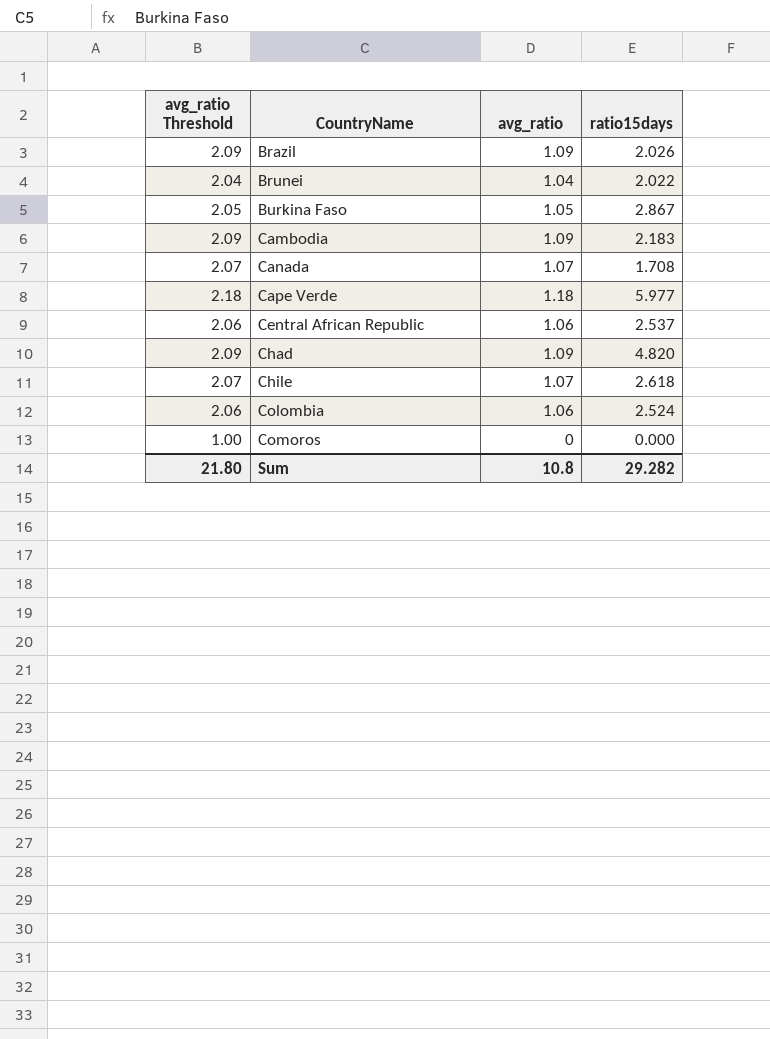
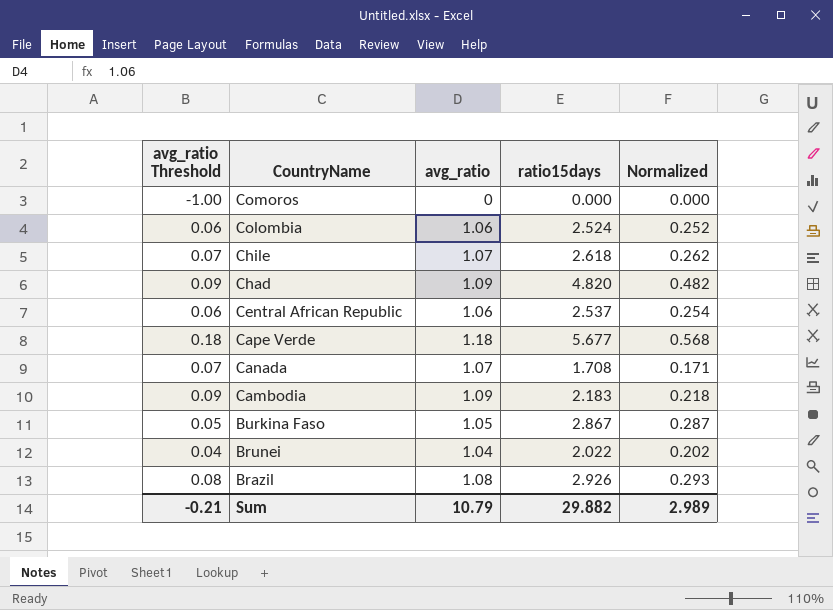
row order: CountryName ascending -> CountryName descending
column avg_ratio Threshold | formula: [avg_ratio] + 1 -> [avg_ratio] - 1
column Normalized | formula: none -> [ratio15days] * 0.1
Cape Verde | ratio15days: 5.977 -> 5.677
Brazil | avg_ratio: 1.09 -> 1.08
Brazil | ratio15days: 2.026 -> 2.926
Sum | avg_ratio Threshold: 21.80 -> -0.21
Sum | avg_ratio: 10.8 -> 10.79
Sum | ratio15days: 29.282 -> 29.882

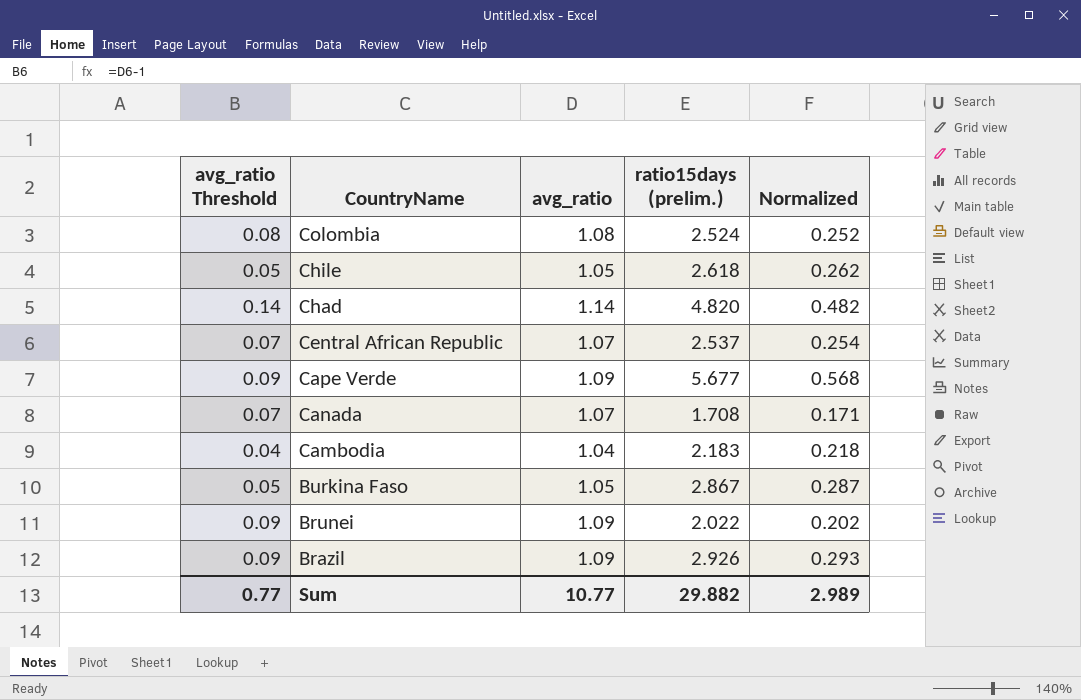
column name: ratio15days -> ratio15days (prelim.)
row Comoros: -1.00 | 0 | 0.000 | 0.000 -> none
Colombia | avg_ratio Threshold: 0.06 -> 0.08
Colombia | avg_ratio: 1.06 -> 1.08
Chile | avg_ratio Threshold: 0.07 -> 0.05
Chile | avg_ratio: 1.07 -> 1.05
Chad | avg_ratio Threshold: 0.09 -> 0.14
Chad | avg_ratio: 1.09 -> 1.14
Central African Republic | avg_ratio Threshold: 0.06 -> 0.07
Central African Republic | avg_ratio: 1.06 -> 1.07
Cape Verde | avg_ratio Threshold: 0.18 -> 0.09
Cape Verde | avg_ratio: 1.18 -> 1.09
Cambodia | avg_ratio Threshold: 0.09 -> 0.04
Cambodia | avg_ratio: 1.09 -> 1.04
Brunei | avg_ratio Threshold: 0.04 -> 0.09
Brunei | avg_ratio: 1.04 -> 1.09
Brazil | avg_ratio Threshold: 0.08 -> 0.09
Brazil | avg_ratio: 1.08 -> 1.09
Sum | avg_ratio Threshold: -0.21 -> 0.77
Sum | avg_ratio: 10.79 -> 10.77

